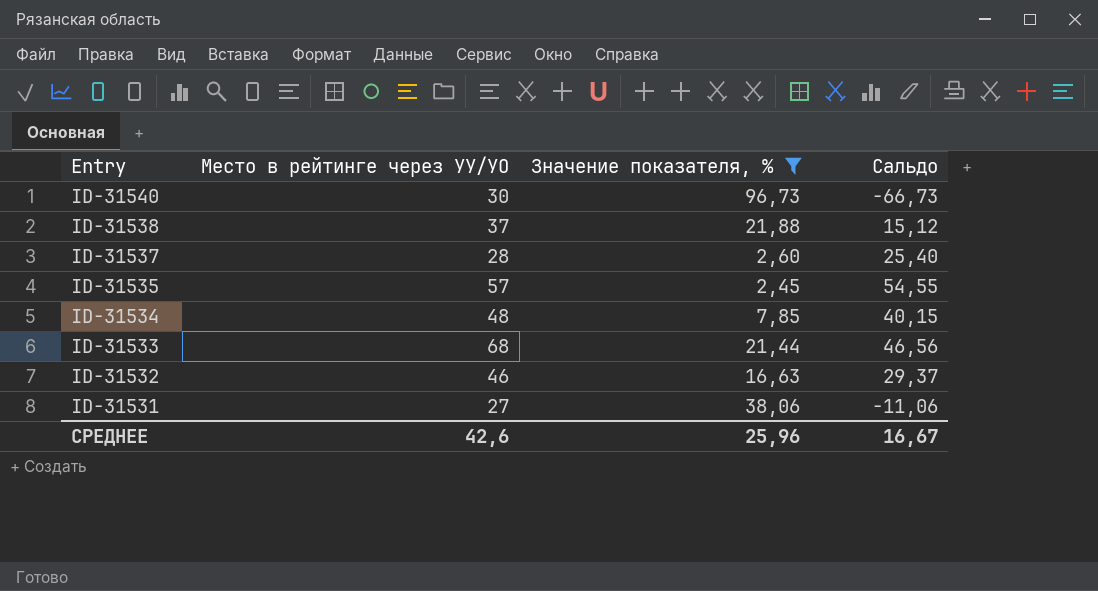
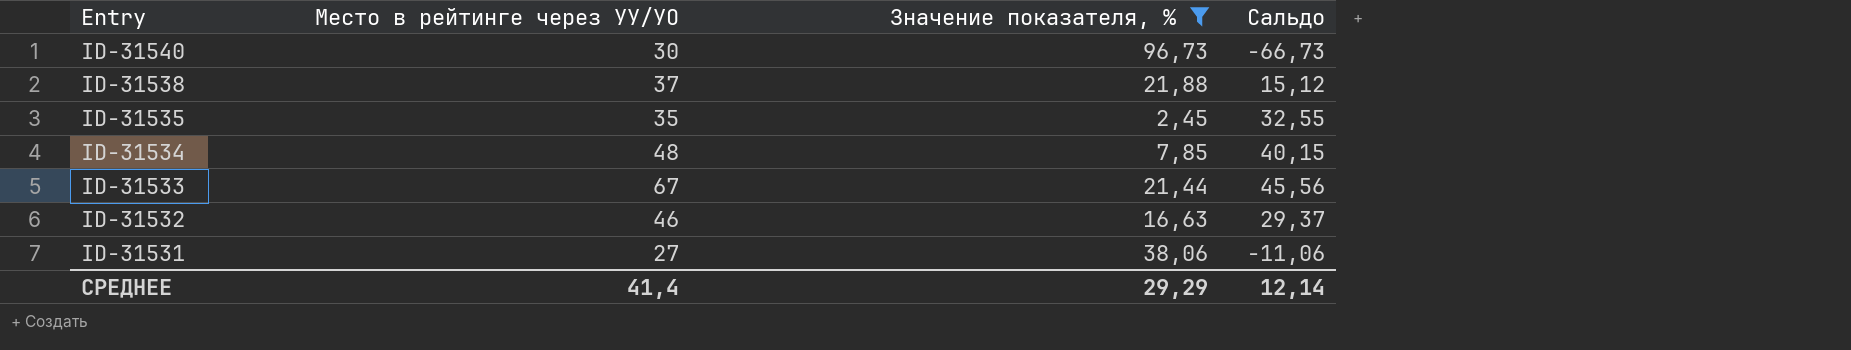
row ID-31537: 28 | 2,60 | 25,40 -> none
ID-31535 | Место в рейтинге через УУ/УО: 57 -> 35
ID-31535 | Сальдо: 54,55 -> 32,55
ID-31533 | Место в рейтинге через УУ/УО: 68 -> 67
ID-31533 | Сальдо: 46,56 -> 45,56
СРЕДНЕЕ | Место в рейтинге через УУ/УО: 42,6 -> 41,4
СРЕДНЕЕ | Значение показателя, %: 25,96 -> 29,29
СРЕДНЕЕ | Сальдо: 16,67 -> 12,14

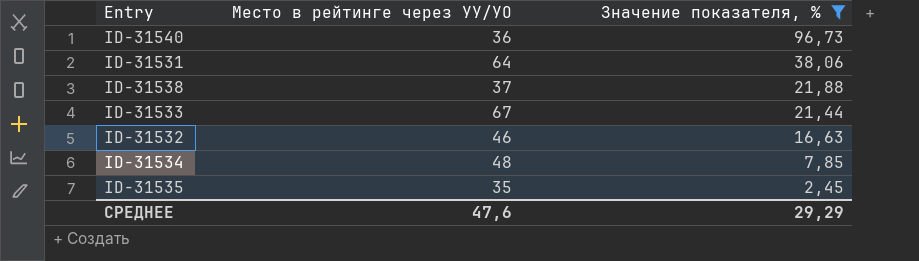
row order: Entry descending -> Значение показателя, % descending
column Сальдо | formula: [Место в рейтинге через УУ/УО] - [Значение показателя, %] -> none
ID-31540 | Место в рейтинге через УУ/УО: 30 -> 36
ID-31531 | Место в рейтинге через УУ/УО: 27 -> 64
СРЕДНЕЕ | Место в рейтинге через УУ/УО: 41,4 -> 47,6

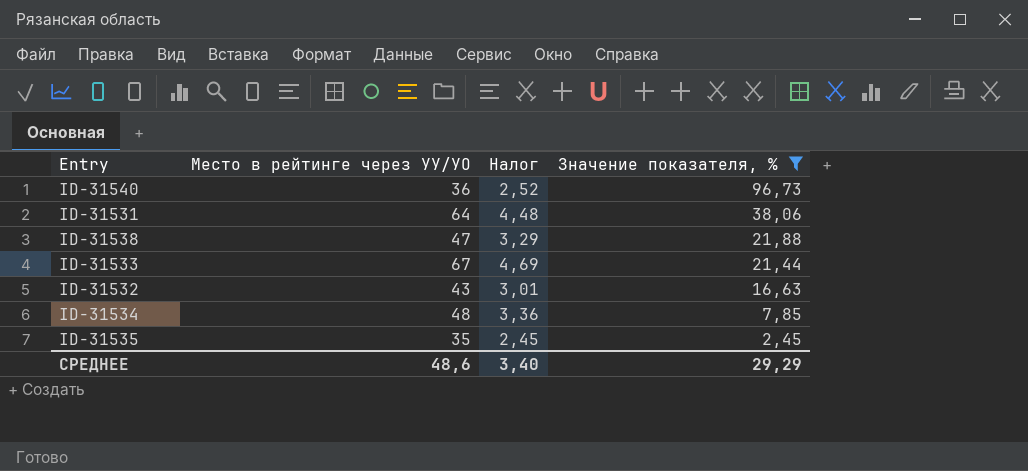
column Налог | formula: none -> [Место в рейтинге через УУ/УО] * 0,07
ID-31538 | Место в рейтинге через УУ/УО: 37 -> 47
ID-31532 | Место в рейтинге через УУ/УО: 46 -> 43
СРЕДНЕЕ | Место в рейтинге через УУ/УО: 47,6 -> 48,6

